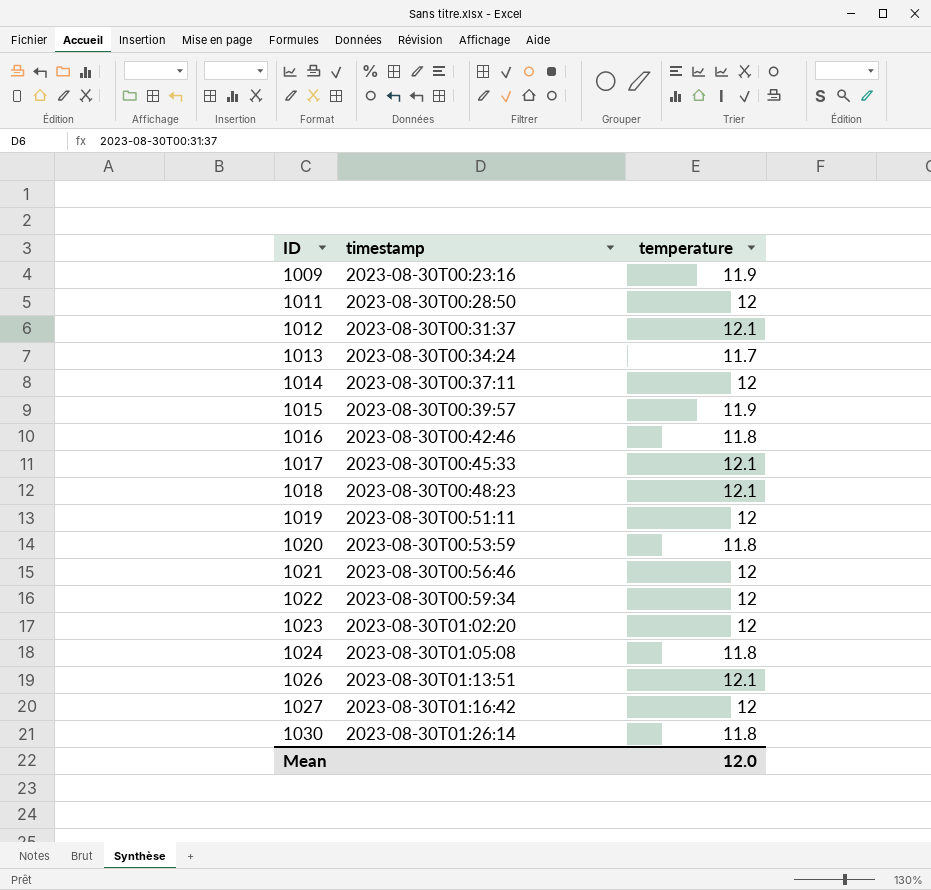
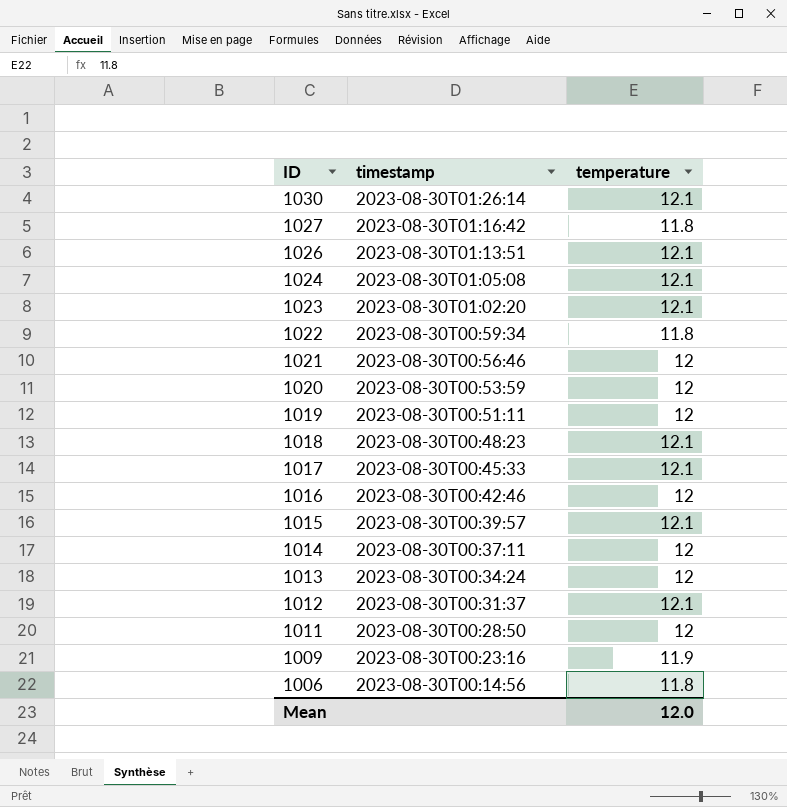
row order: ID ascending -> ID descending
1030 | temperature: 11.8 -> 12.1
1027 | temperature: 12 -> 11.8
1024 | temperature: 11.8 -> 12.1
1023 | temperature: 12 -> 12.1
1022 | temperature: 12 -> 11.8
1020 | temperature: 11.8 -> 12
1016 | temperature: 11.8 -> 12
1015 | temperature: 11.9 -> 12.1
1013 | temperature: 11.7 -> 12
row 1006: none -> 2023-08-30T00:14:56 | 11.8

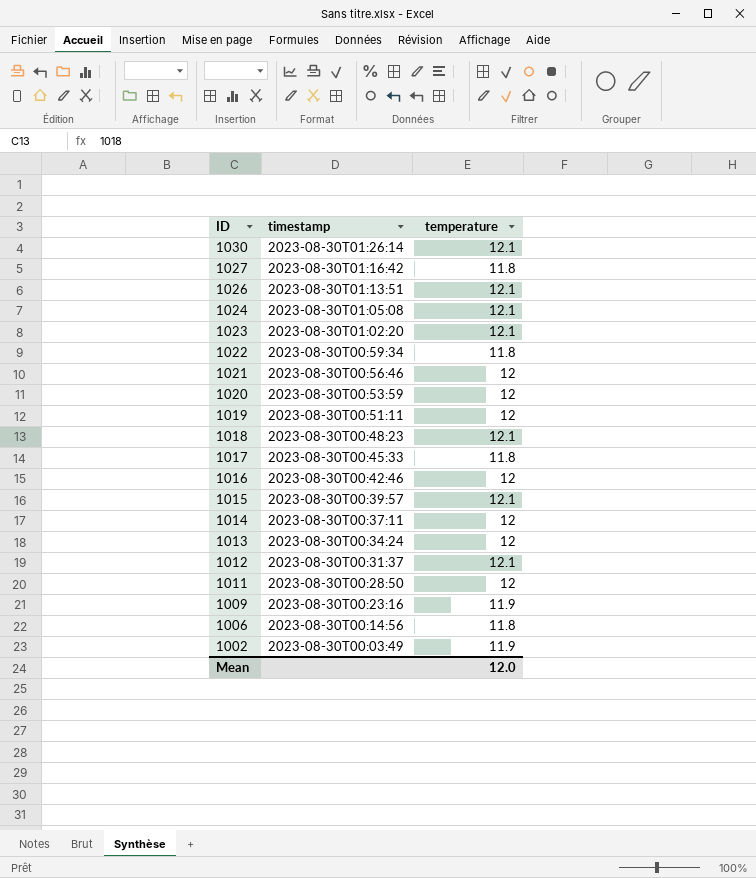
1017 | temperature: 12.1 -> 11.8
row 1002: none -> 2023-08-30T00:03:49 | 11.9

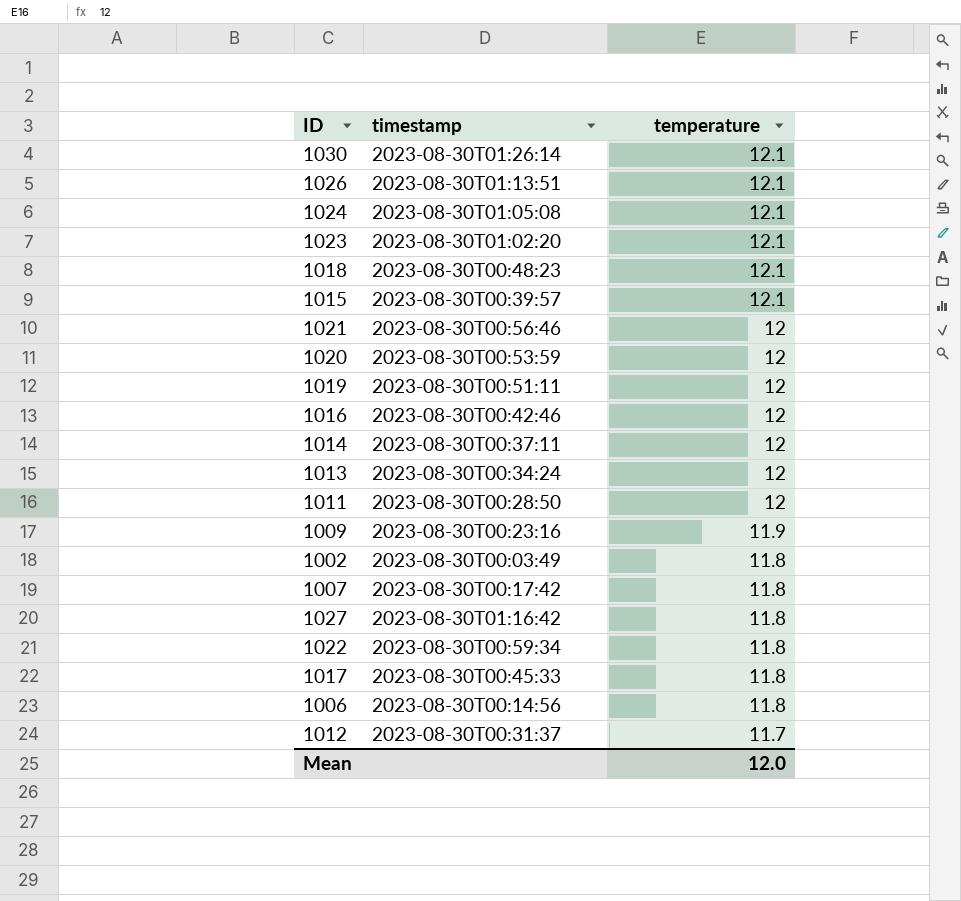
row order: ID descending -> temperature descending
1002 | temperature: 11.9 -> 11.8
row 1007: none -> 2023-08-30T00:17:42 | 11.8
1012 | temperature: 12.1 -> 11.7

